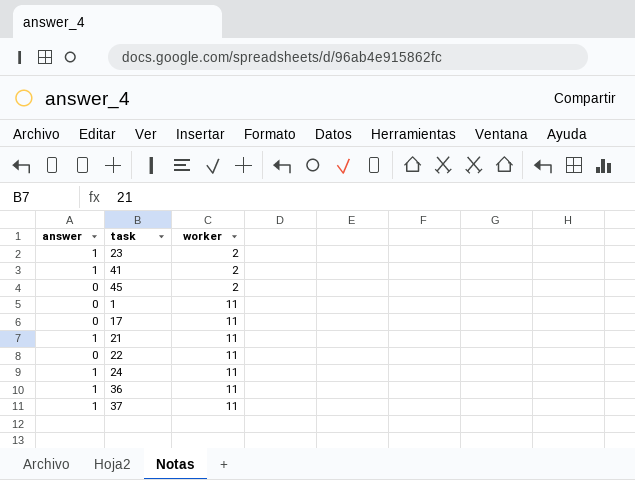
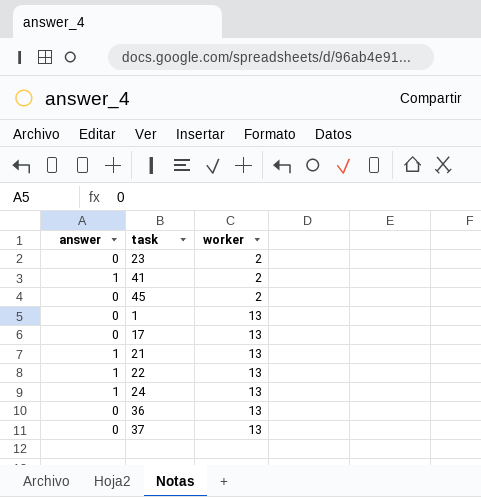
23 | answer: 1 -> 0
1 | worker: 11 -> 13
17 | worker: 11 -> 13
21 | worker: 11 -> 13
22 | answer: 0 -> 1
22 | worker: 11 -> 13
24 | worker: 11 -> 13
36 | answer: 1 -> 0
36 | worker: 11 -> 13
37 | answer: 1 -> 0
37 | worker: 11 -> 13

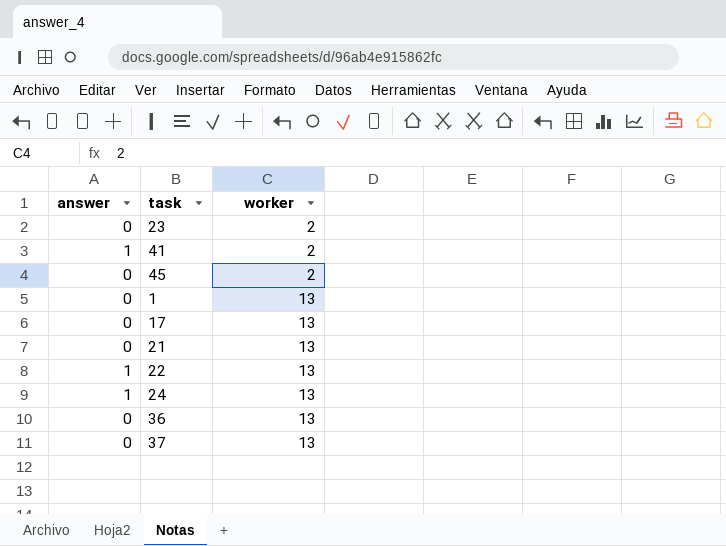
21 | answer: 1 -> 0

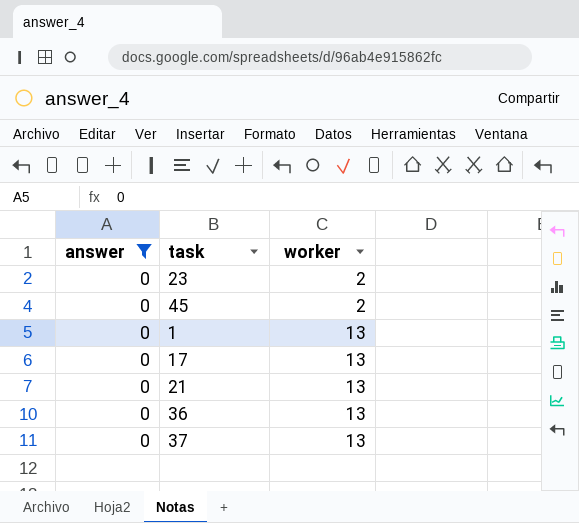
filter: none -> answer = 0

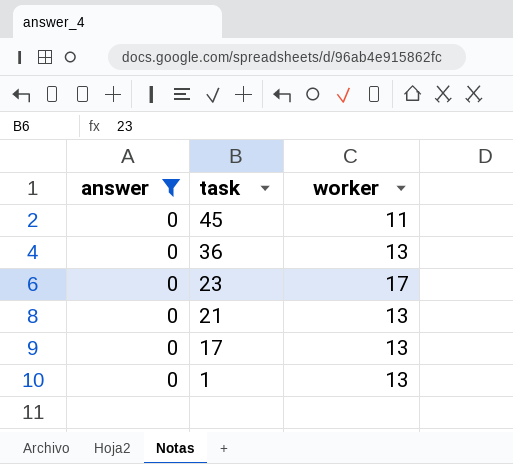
row order: worker ascending -> task descending
row 37: 0 | 13 -> none
45 | worker: 2 -> 11
23 | worker: 2 -> 17

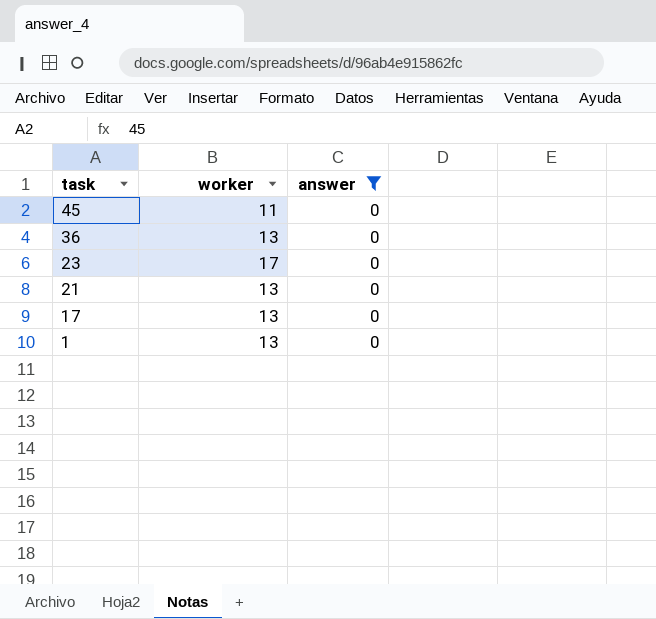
column answer | position: 1 -> 3

